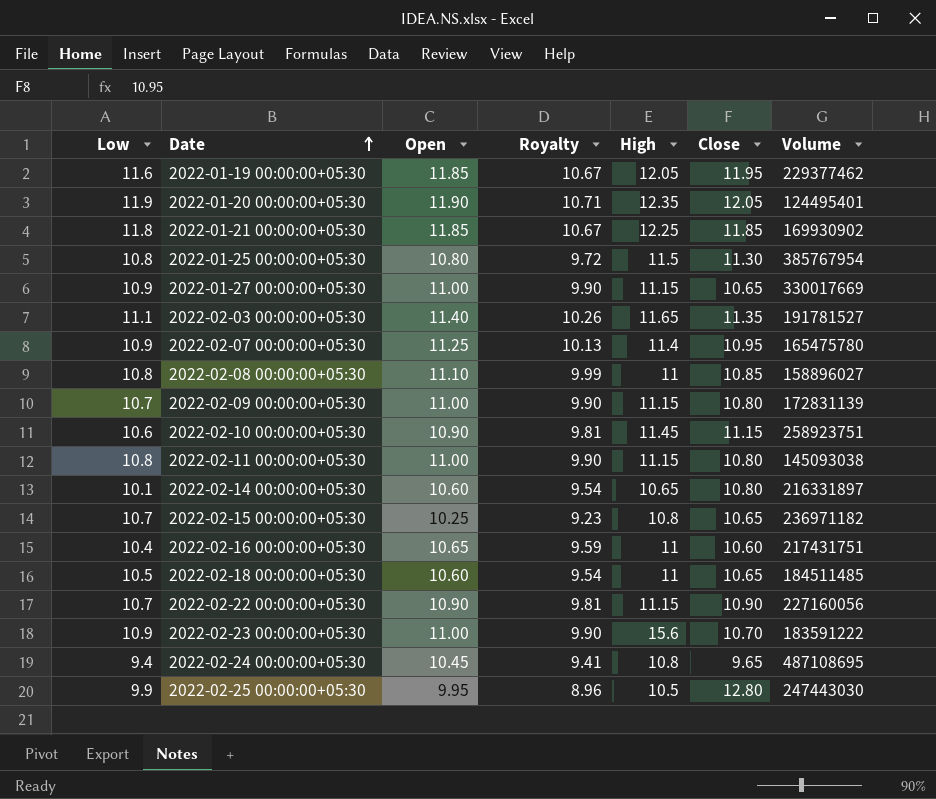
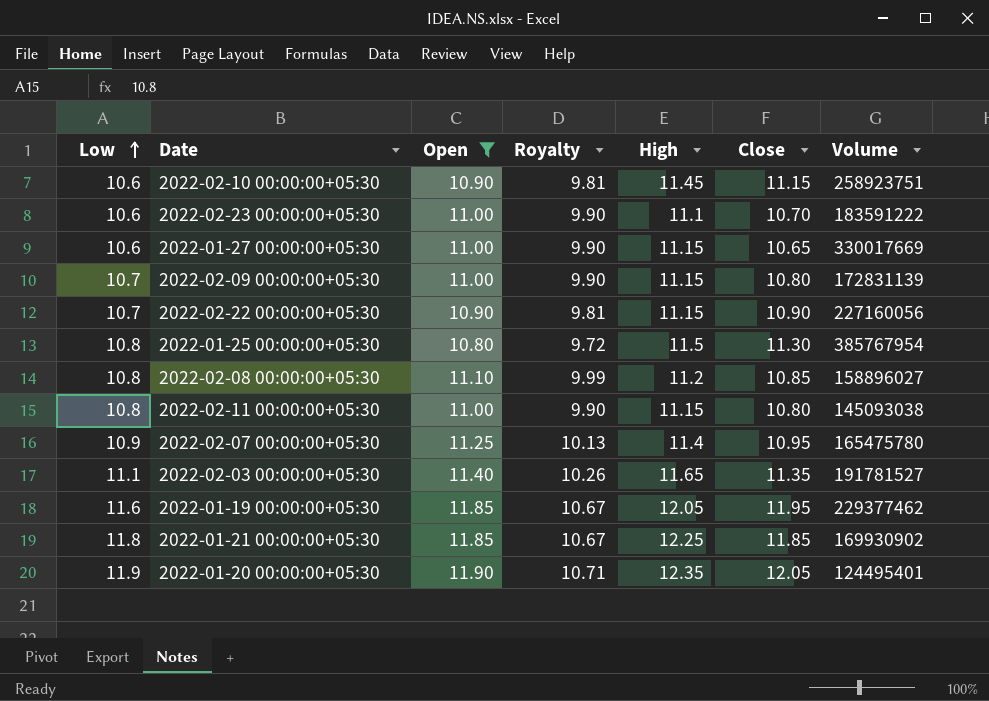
filter: none -> Open >= 10.80
row order: Date ascending -> Low ascending
2022-02-23 00:00:00+05:30 | Low: 10.9 -> 10.6
2022-02-23 00:00:00+05:30 | High: 15.6 -> 11.1
2022-01-27 00:00:00+05:30 | Low: 10.9 -> 10.6
2022-02-08 00:00:00+05:30 | High: 11 -> 11.2

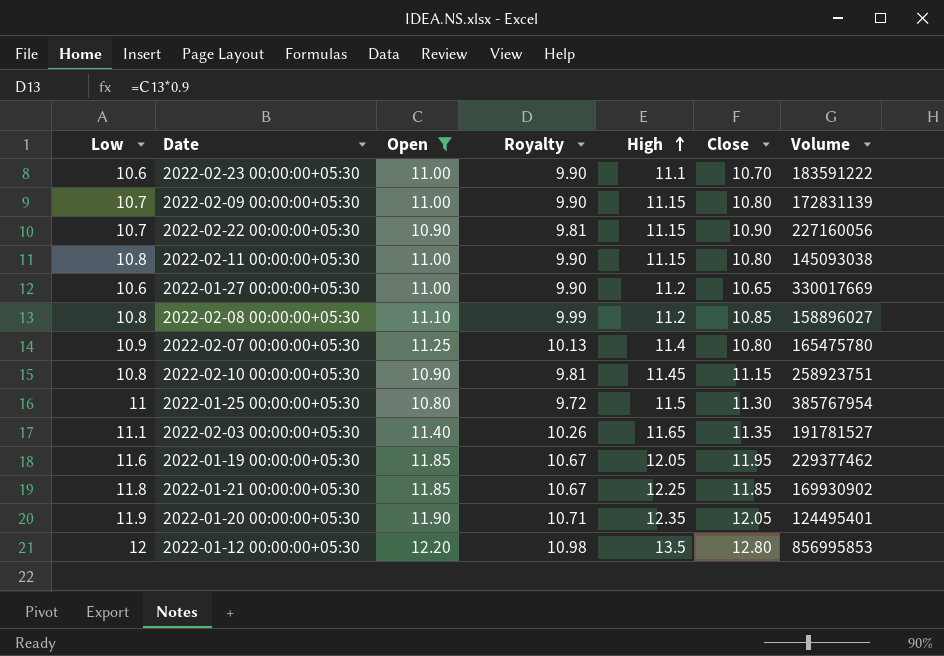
row order: Low ascending -> High ascending
2022-01-27 00:00:00+05:30 | High: 11.15 -> 11.2
2022-02-07 00:00:00+05:30 | Close: 10.95 -> 10.80
2022-02-10 00:00:00+05:30 | Low: 10.6 -> 10.8
2022-01-25 00:00:00+05:30 | Low: 10.8 -> 11
row 2022-01-12 00:00:00+05:30: none -> 12 | 12.20 | 10.98 | 13.5 | 12.80 | 856995853

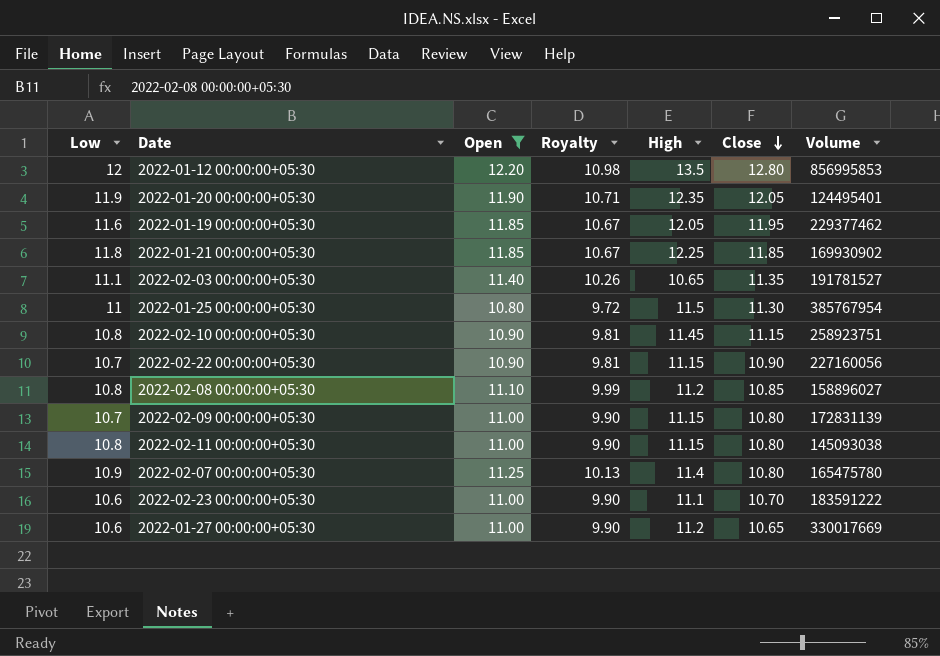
row order: High ascending -> Close descending
2022-02-03 00:00:00+05:30 | High: 11.65 -> 10.65

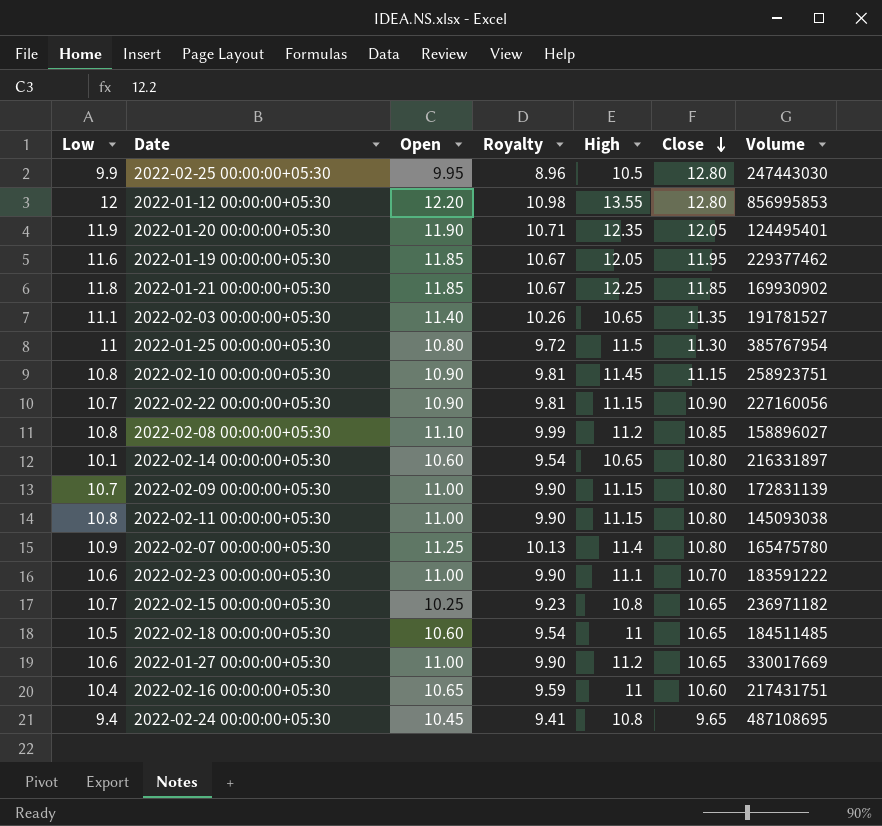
filter: Open >= 10.80 -> none
2022-01-12 00:00:00+05:30 | High: 13.5 -> 13.55

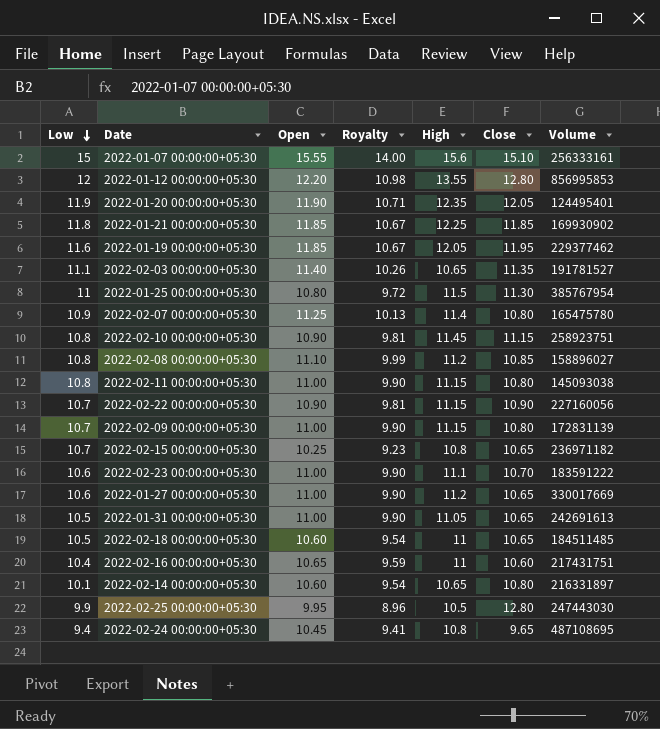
row order: Close descending -> Low descending
row 2022-01-07 00:00:00+05:30: none -> 15 | 15.55 | 14.00 | 15.6 | 15.10 | 256333161
row 2022-01-31 00:00:00+05:30: none -> 10.5 | 11.00 | 9.90 | 11.05 | 10.65 | 242691613

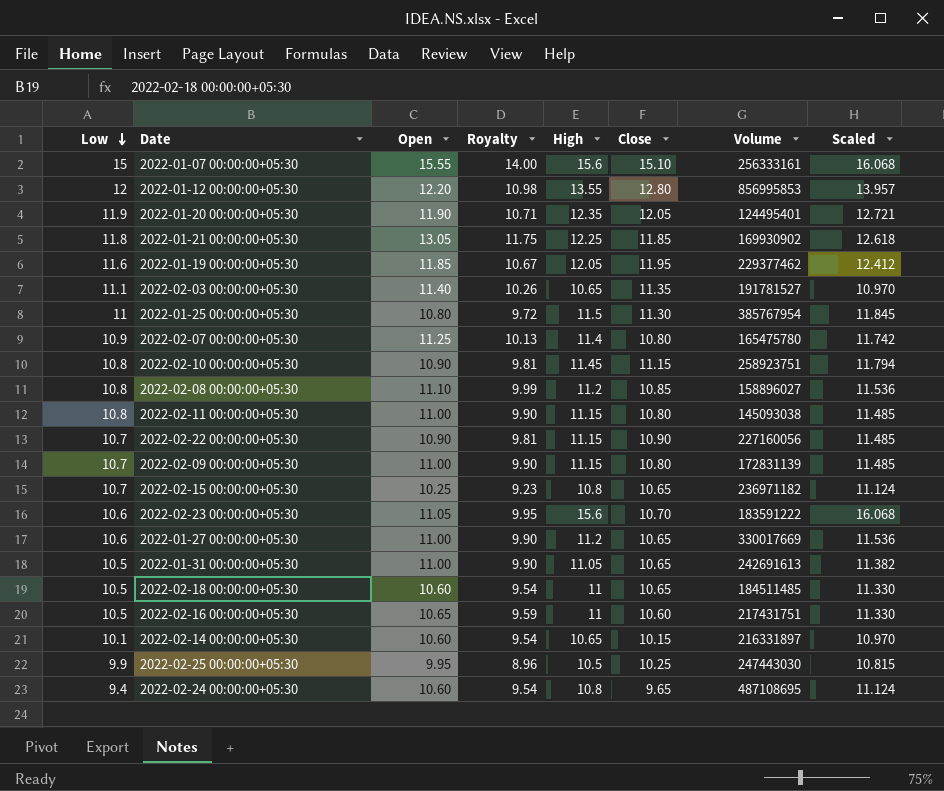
column Scaled | formula: none -> [High] * 1.03
2022-01-21 00:00:00+05:30 | Open: 11.85 -> 13.05
2022-01-21 00:00:00+05:30 | Royalty: 10.67 -> 11.75
2022-02-23 00:00:00+05:30 | Open: 11.00 -> 11.05
2022-02-23 00:00:00+05:30 | Royalty: 9.90 -> 9.95
2022-02-23 00:00:00+05:30 | High: 11.1 -> 15.6
2022-02-16 00:00:00+05:30 | Low: 10.4 -> 10.5
2022-02-14 00:00:00+05:30 | Close: 10.80 -> 10.15
2022-02-25 00:00:00+05:30 | Close: 12.80 -> 10.25
2022-02-24 00:00:00+05:30 | Open: 10.45 -> 10.60
2022-02-24 00:00:00+05:30 | Royalty: 9.41 -> 9.54

